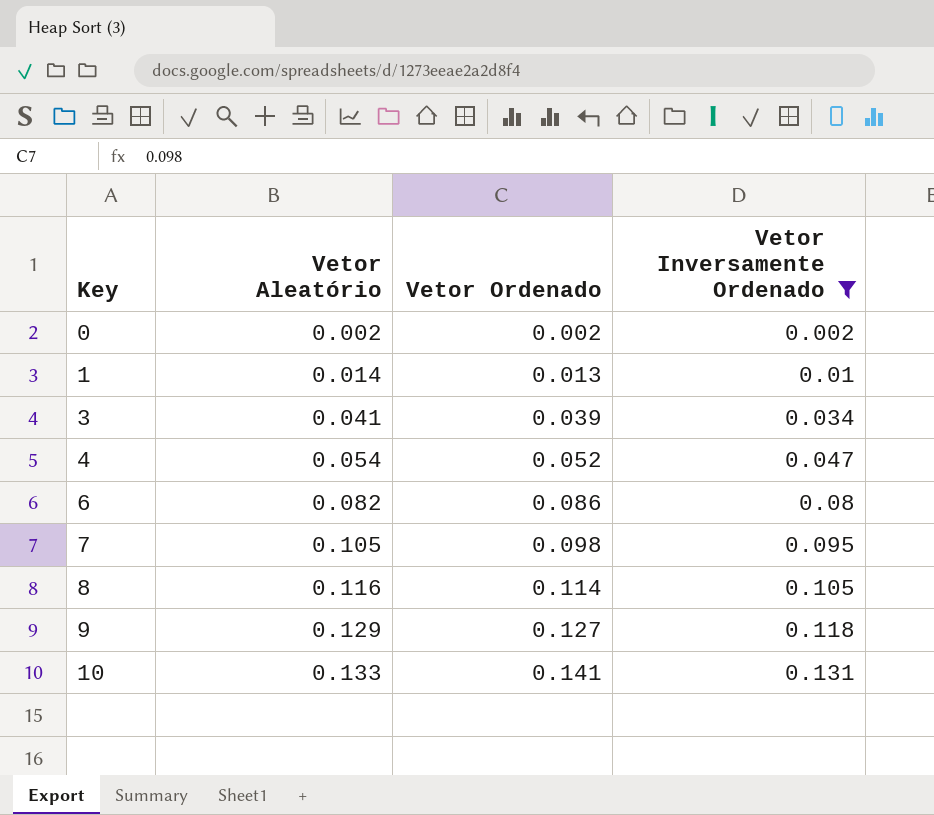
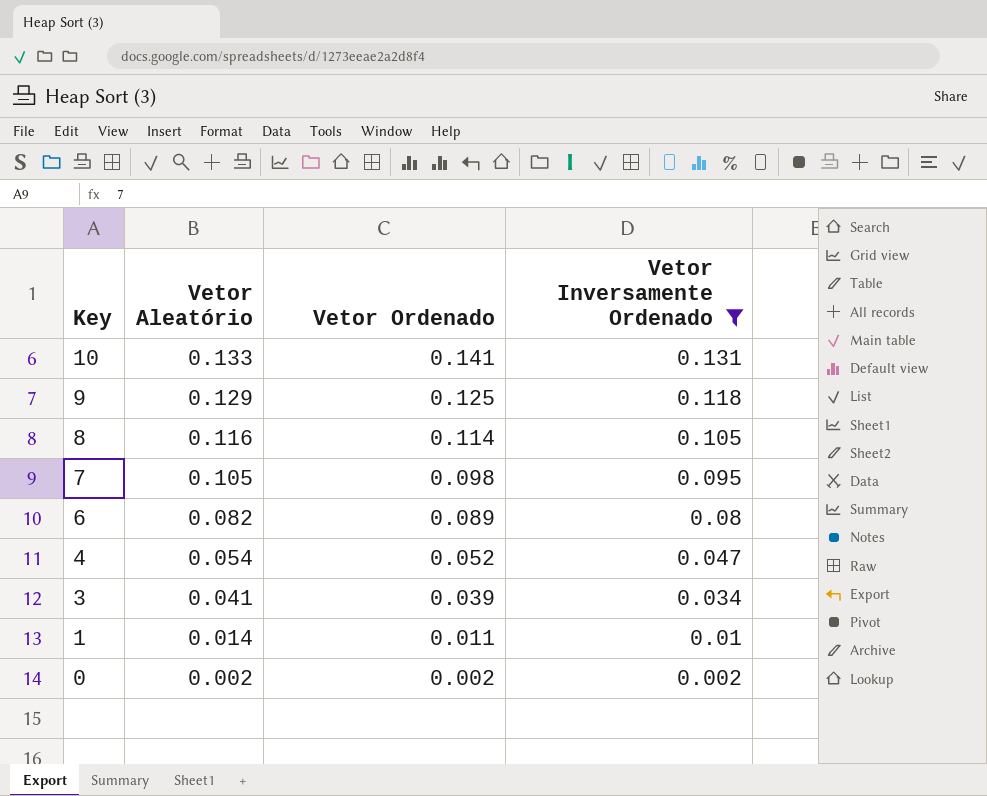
row order: Key ascending -> Key descending
9 | Vetor Ordenado: 0.127 -> 0.125
6 | Vetor Ordenado: 0.086 -> 0.089
1 | Vetor Ordenado: 0.013 -> 0.011

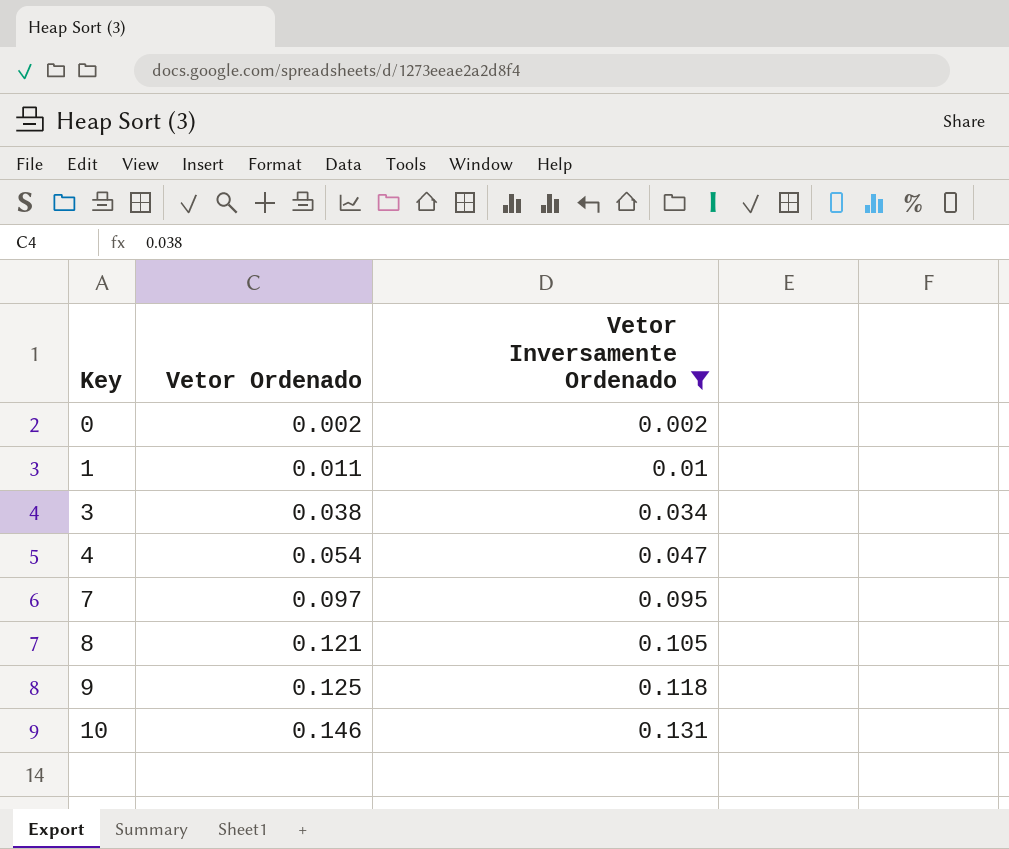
row order: Key descending -> Key ascending
column Vetor Aleatório | position: 2 -> none
row 6: 0.082 | 0.089 | 0.08 -> none
3 | Vetor Ordenado: 0.039 -> 0.038
4 | Vetor Ordenado: 0.052 -> 0.054
7 | Vetor Ordenado: 0.098 -> 0.097
8 | Vetor Ordenado: 0.114 -> 0.121
10 | Vetor Ordenado: 0.141 -> 0.146

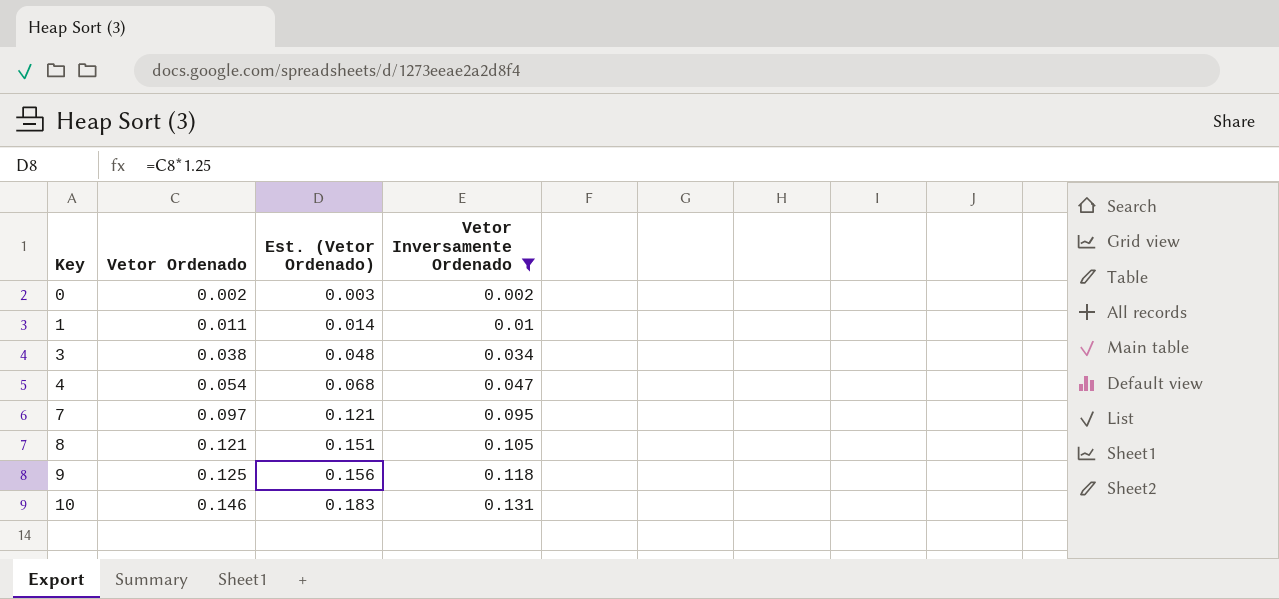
column Est. (Vetor Ordenado) | formula: none -> [Vetor Ordenado] * 1.25

